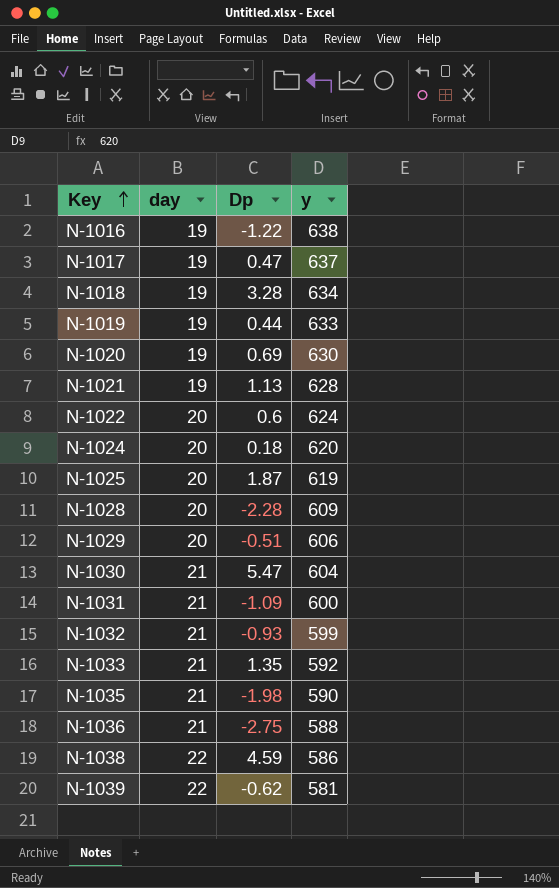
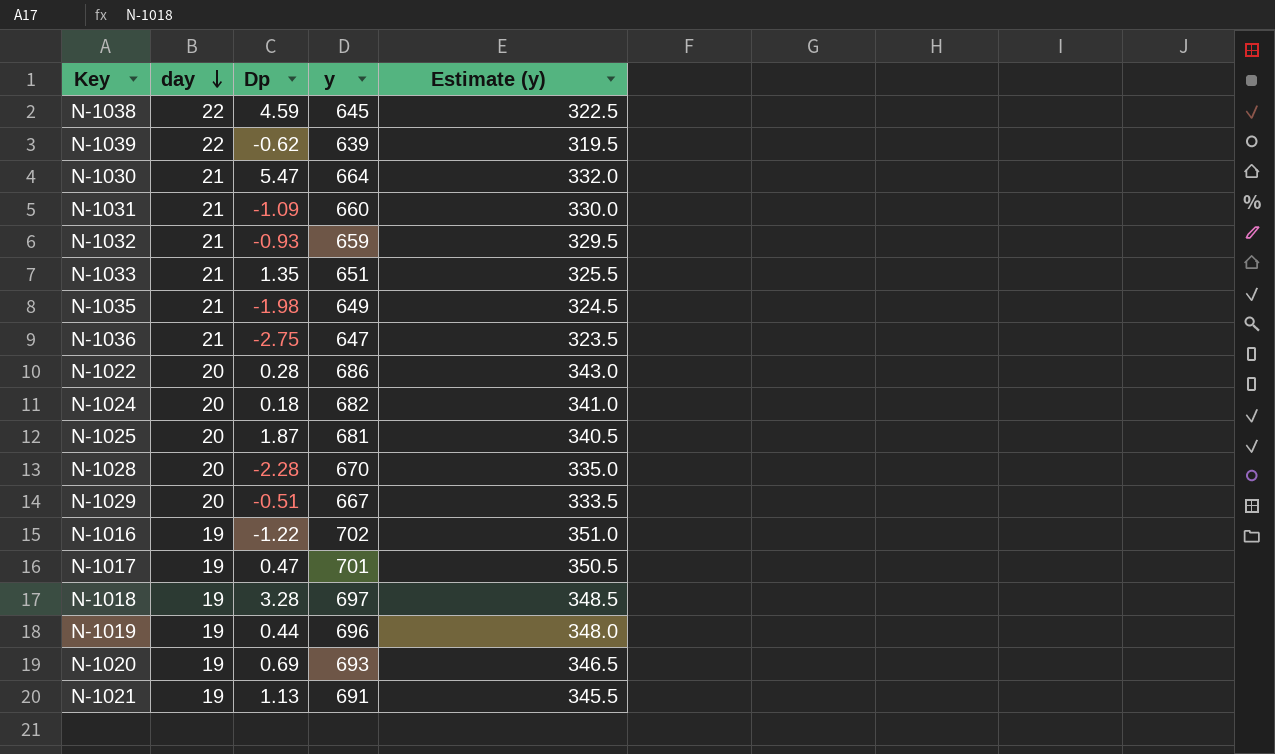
row order: Key ascending -> day descending
column Estimate (y) | formula: none -> [y] * 0.5
N-1038 | y: 586 -> 645
N-1039 | y: 581 -> 639
N-1030 | y: 604 -> 664
N-1031 | y: 600 -> 660
N-1032 | y: 599 -> 659
N-1033 | y: 592 -> 651
N-1035 | y: 590 -> 649
N-1036 | y: 588 -> 647
N-1022 | Dp: 0.6 -> 0.28
N-1022 | y: 624 -> 686
N-1024 | y: 620 -> 682
N-1025 | y: 619 -> 681
N-1028 | y: 609 -> 670
N-1029 | y: 606 -> 667
N-1016 | y: 638 -> 702
N-1017 | y: 637 -> 701
N-1018 | y: 634 -> 697
N-1019 | y: 633 -> 696
N-1020 | y: 630 -> 693
N-1021 | y: 628 -> 691

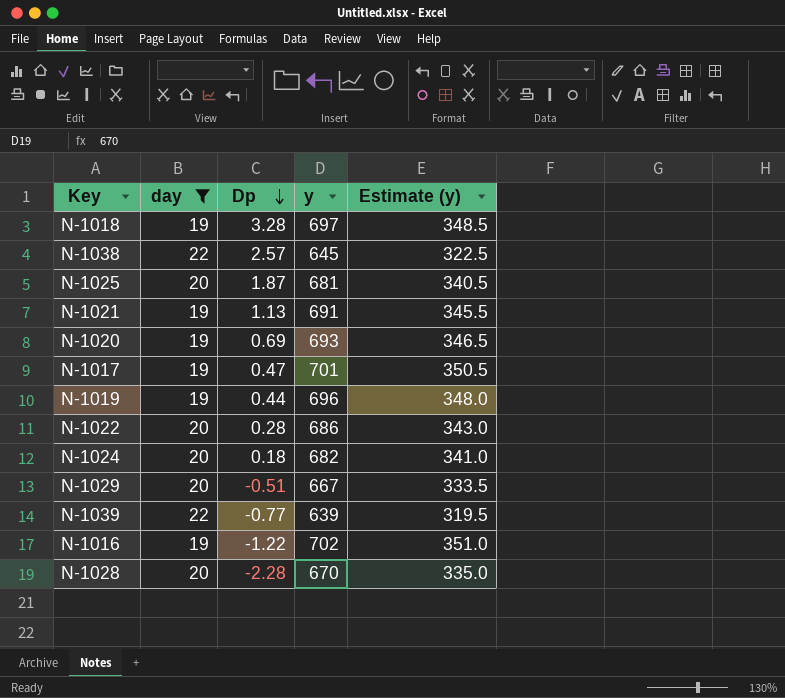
filter: none -> day != 21
row order: day descending -> Dp descending
N-1038 | Dp: 4.59 -> 2.57
N-1039 | Dp: -0.62 -> -0.77

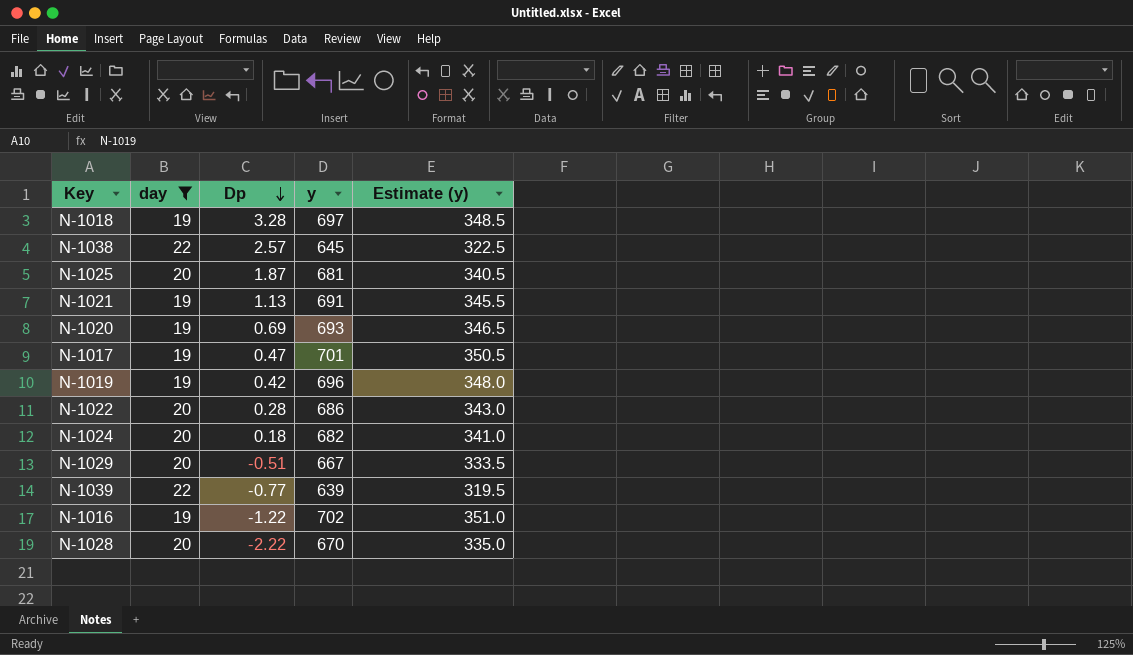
N-1019 | Dp: 0.44 -> 0.42
N-1028 | Dp: -2.28 -> -2.22

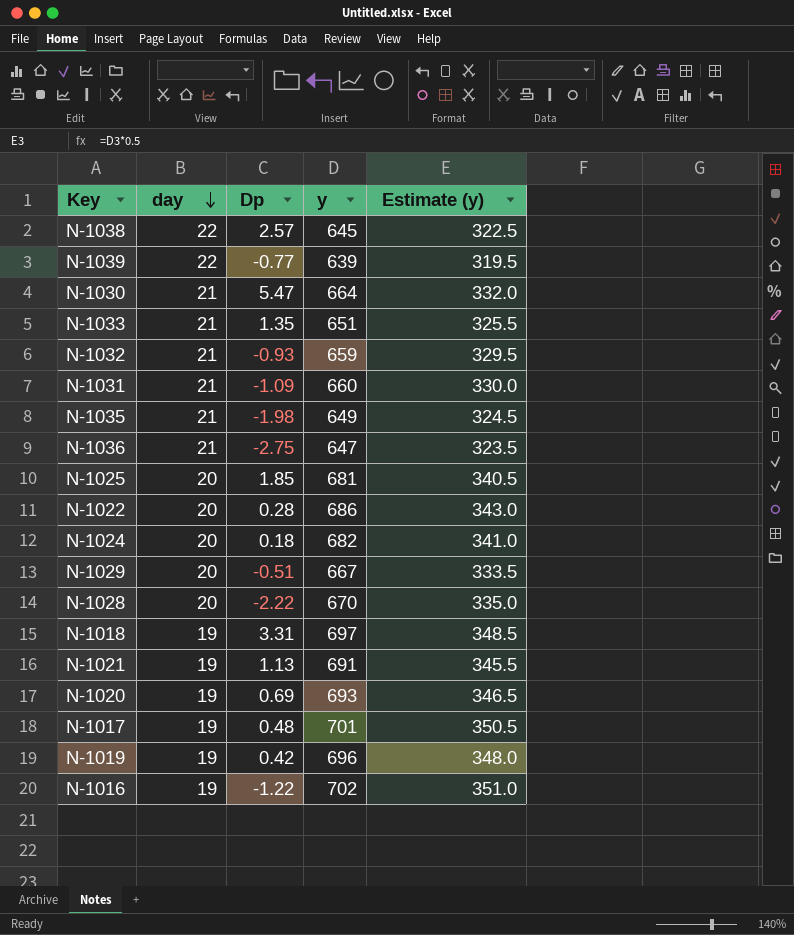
filter: day != 21 -> none
row order: Dp descending -> day descending
N-1025 | Dp: 1.87 -> 1.85
N-1018 | Dp: 3.28 -> 3.31
N-1017 | Dp: 0.47 -> 0.48

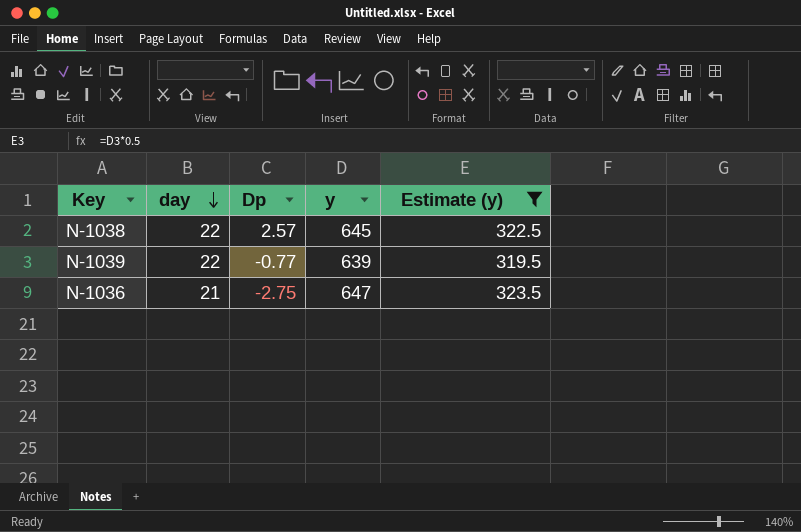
filter: none -> Estimate (y) <= 323.5

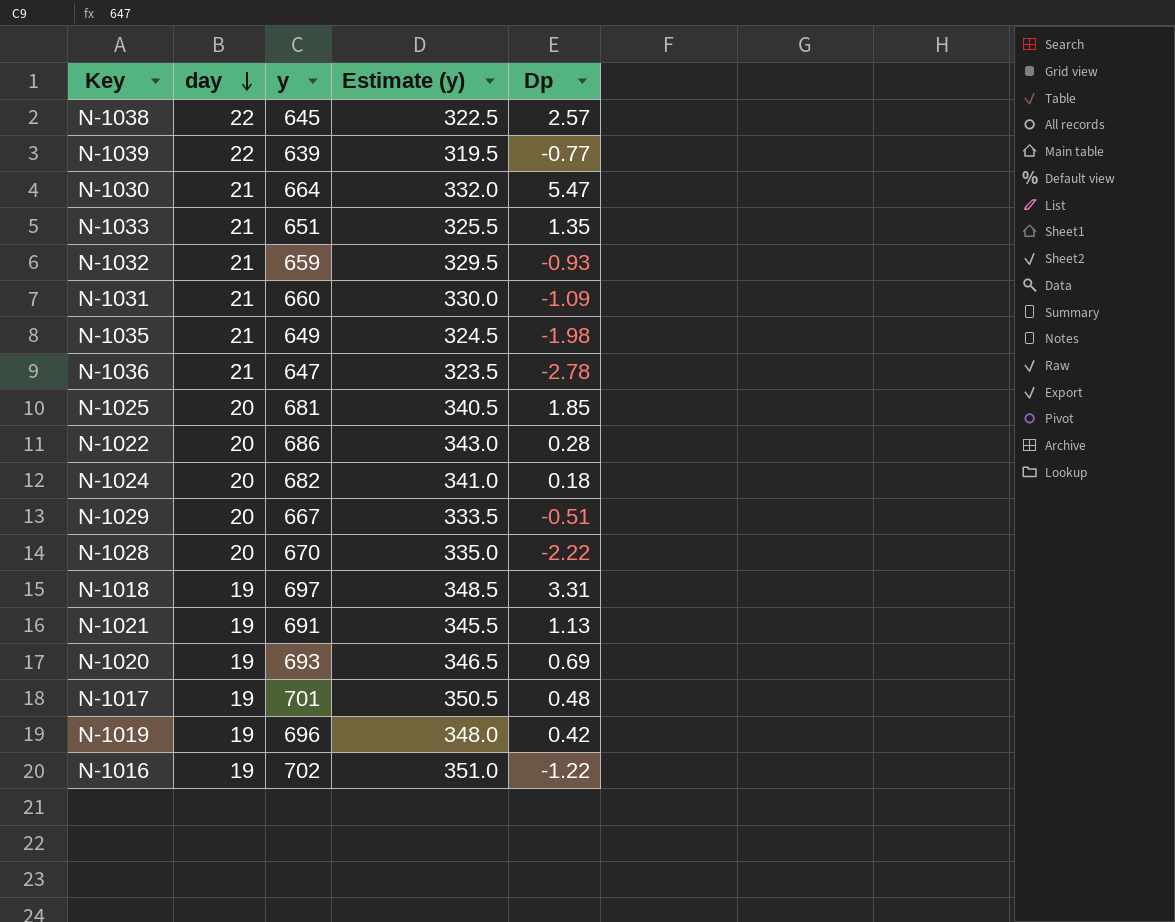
filter: Estimate (y) <= 323.5 -> none
column Dp | position: 3 -> 5
N-1036 | Dp: -2.75 -> -2.78

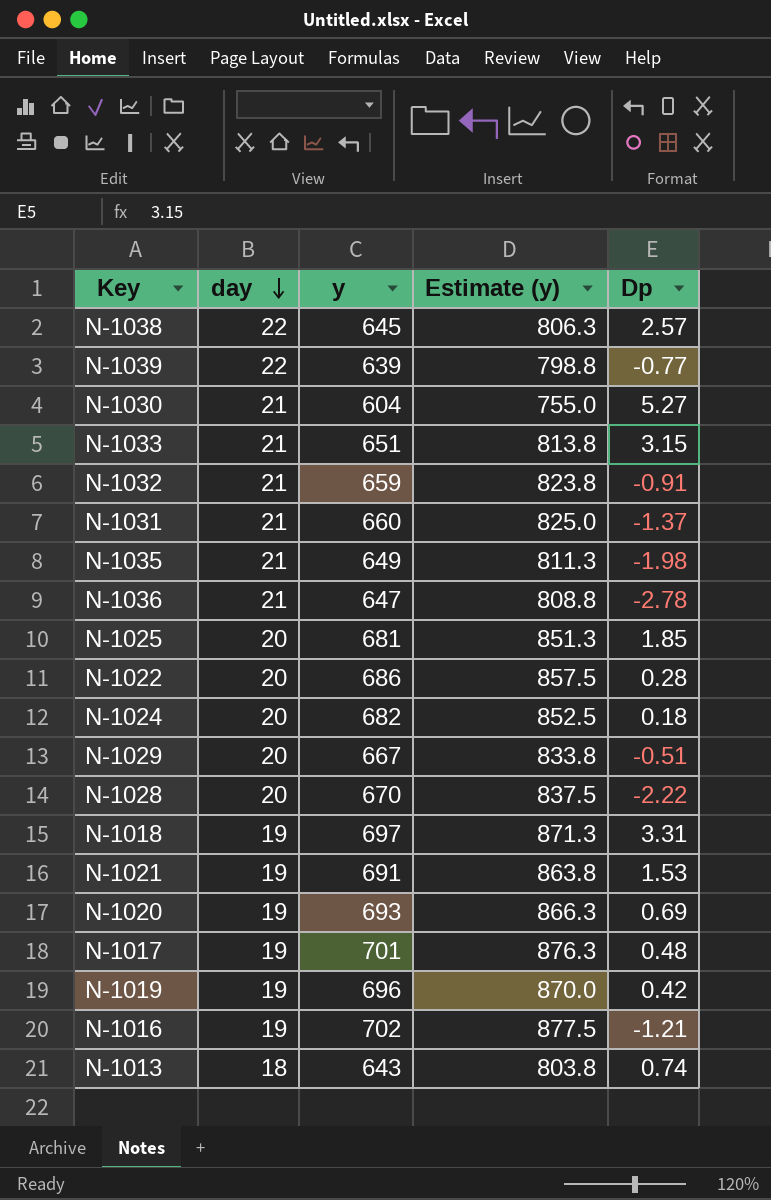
column Estimate (y) | formula: [y] * 0.5 -> [y] * 1.25
N-1030 | y: 664 -> 604
N-1030 | Dp: 5.47 -> 5.27
N-1033 | Dp: 1.35 -> 3.15
N-1032 | Dp: -0.93 -> -0.91
N-1031 | Dp: -1.09 -> -1.37
N-1021 | Dp: 1.13 -> 1.53
N-1016 | Dp: -1.22 -> -1.21
row N-1013: none -> 18 | 643 | 803.8 | 0.74

